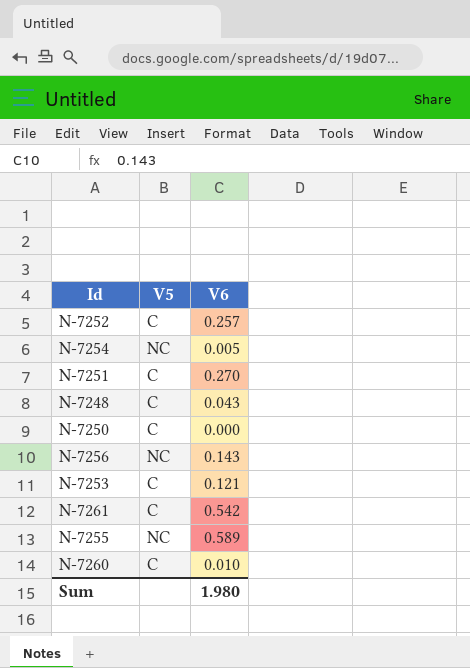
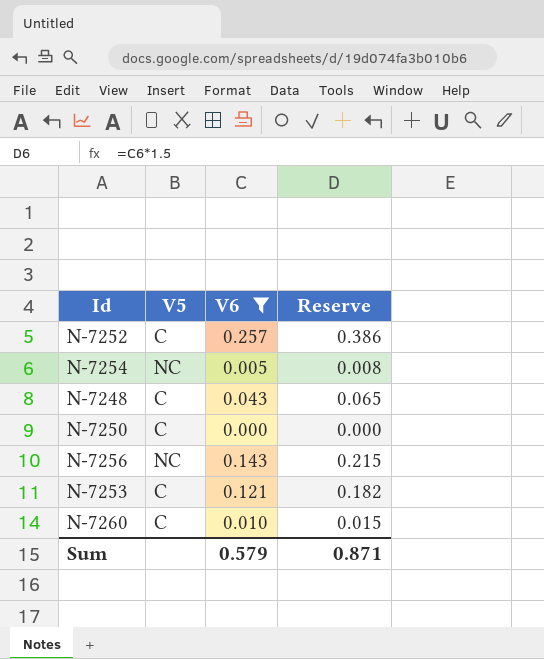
filter: none -> V6 <= 0.257
column Reserve | formula: none -> [V6] * 1.5
Sum | V6: 1.980 -> 0.579

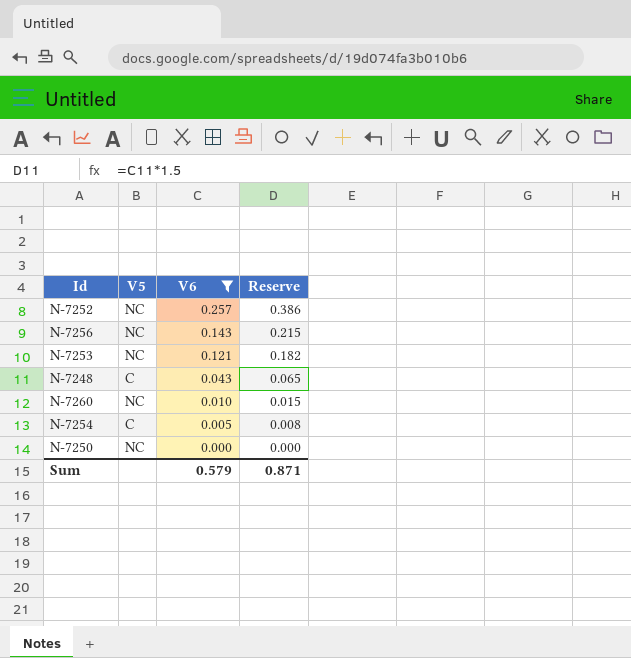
row order: none -> V6 descending
N-7252 | V5: C -> NC
N-7253 | V5: C -> NC
N-7260 | V5: C -> NC
N-7254 | V5: NC -> C
N-7250 | V5: C -> NC

